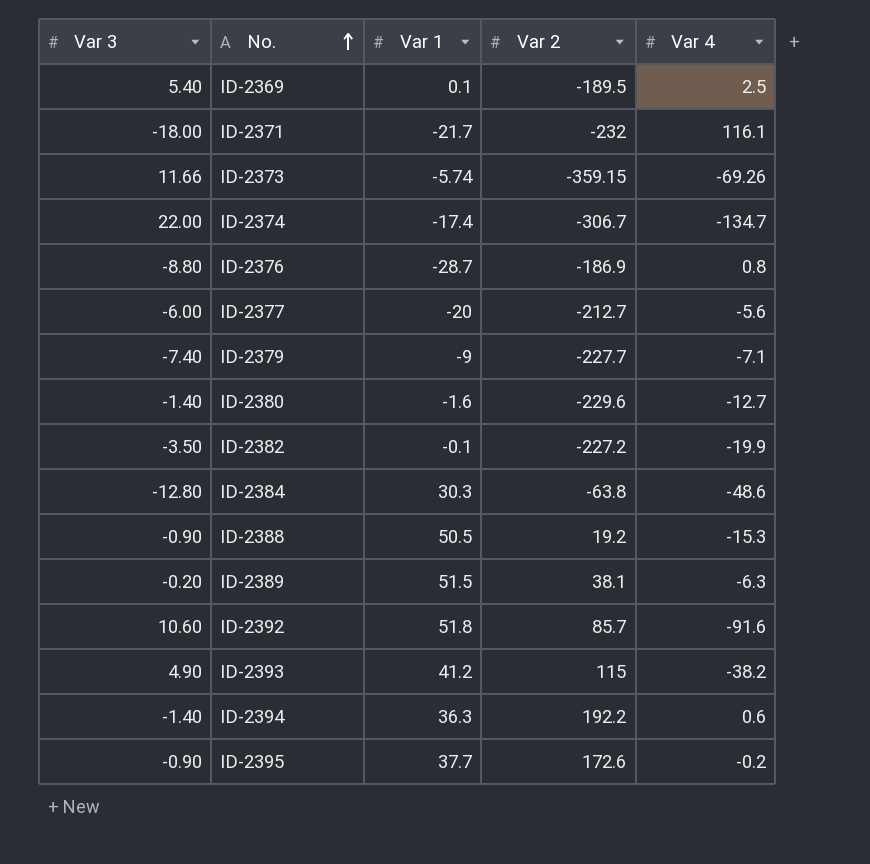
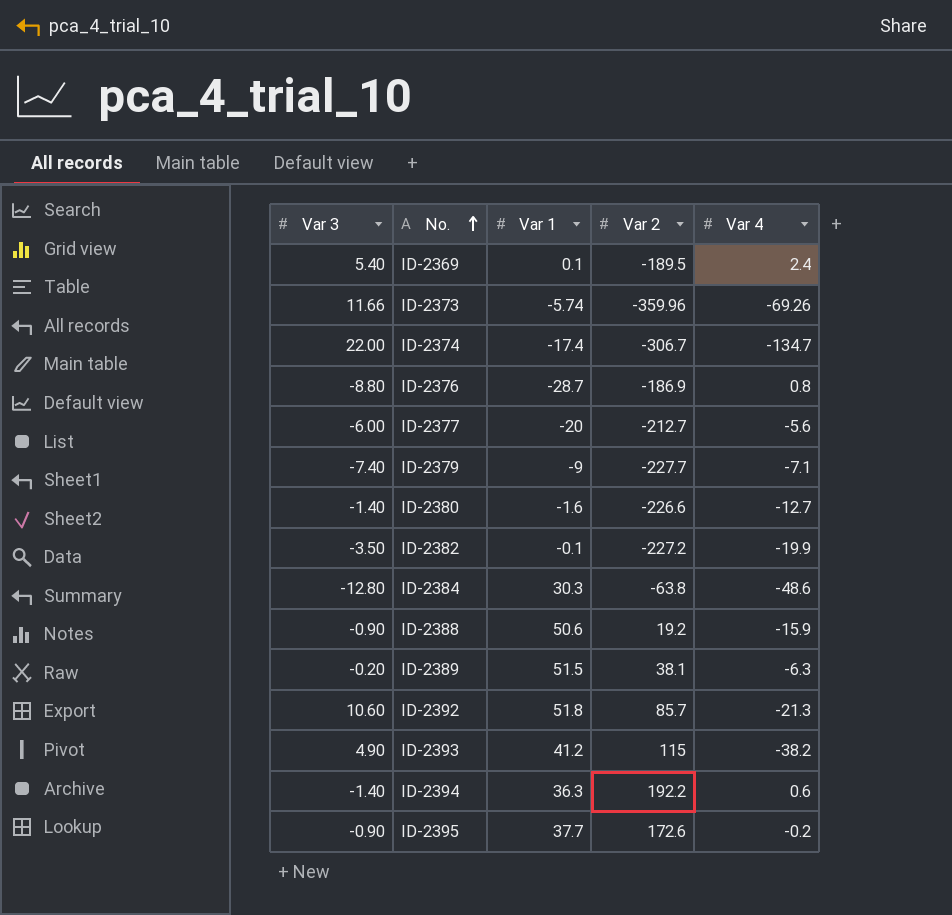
row ID-2371: -18.00 | -21.7 | -232 | 116.1 -> none
ID-2369 | Var 4: 2.5 -> 2.4
ID-2373 | Var 2: -359.15 -> -359.96
ID-2380 | Var 2: -229.6 -> -226.6
ID-2388 | Var 1: 50.5 -> 50.6
ID-2388 | Var 4: -15.3 -> -15.9
ID-2392 | Var 4: -91.6 -> -21.3

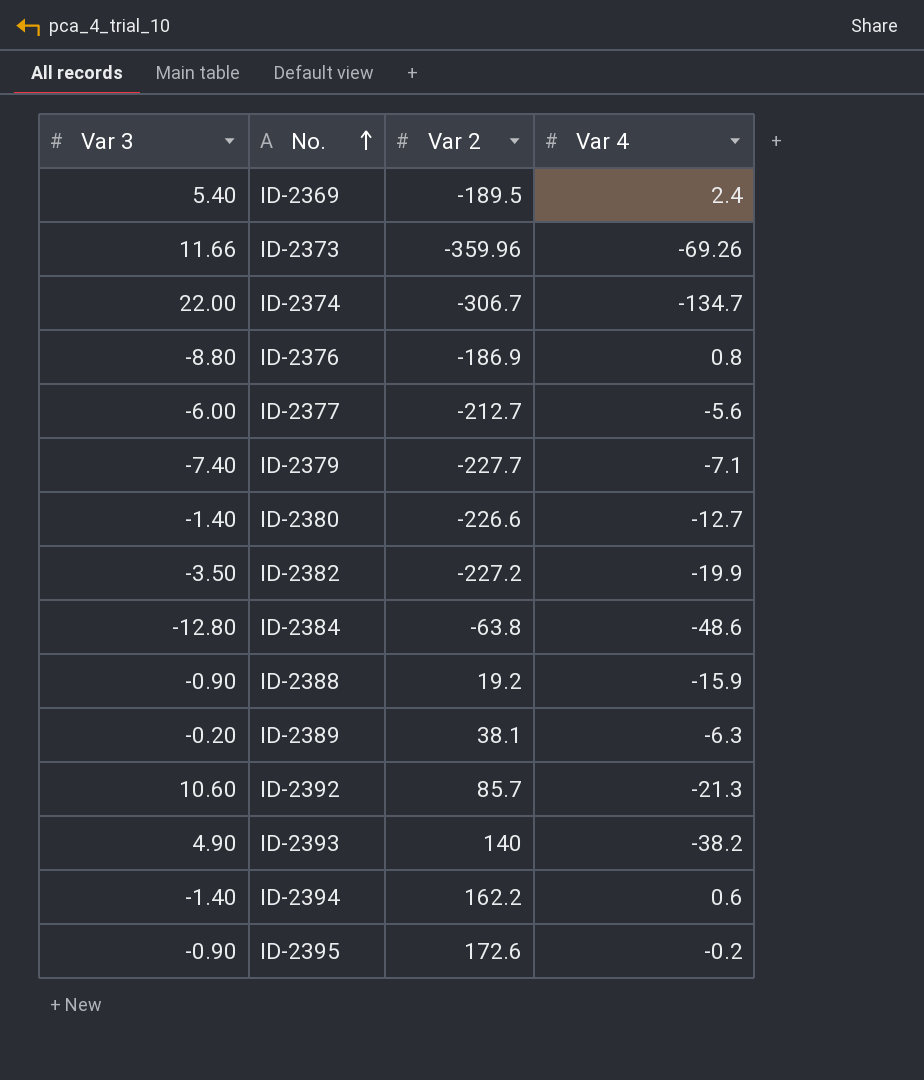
column Var 1 | position: 3 -> none
ID-2393 | Var 2: 115 -> 140
ID-2394 | Var 2: 192.2 -> 162.2

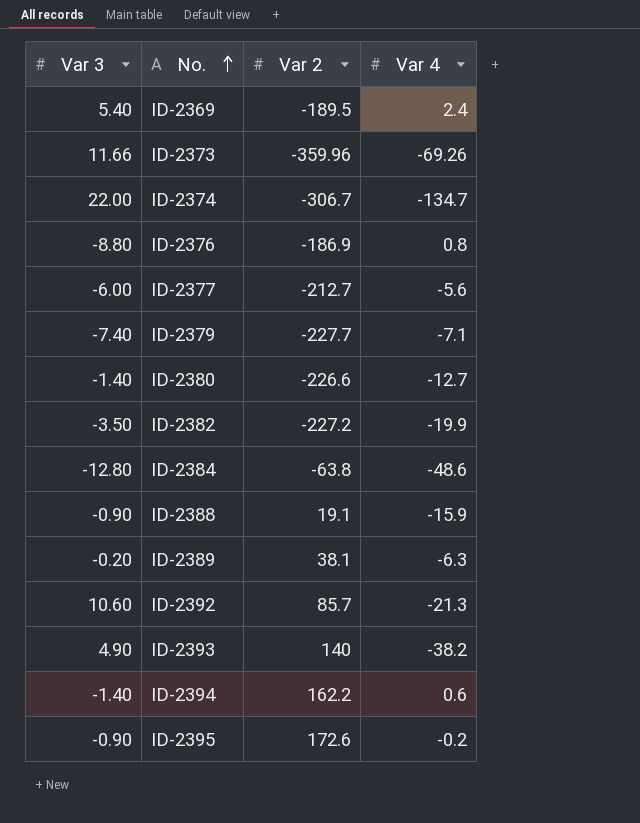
ID-2388 | Var 2: 19.2 -> 19.1

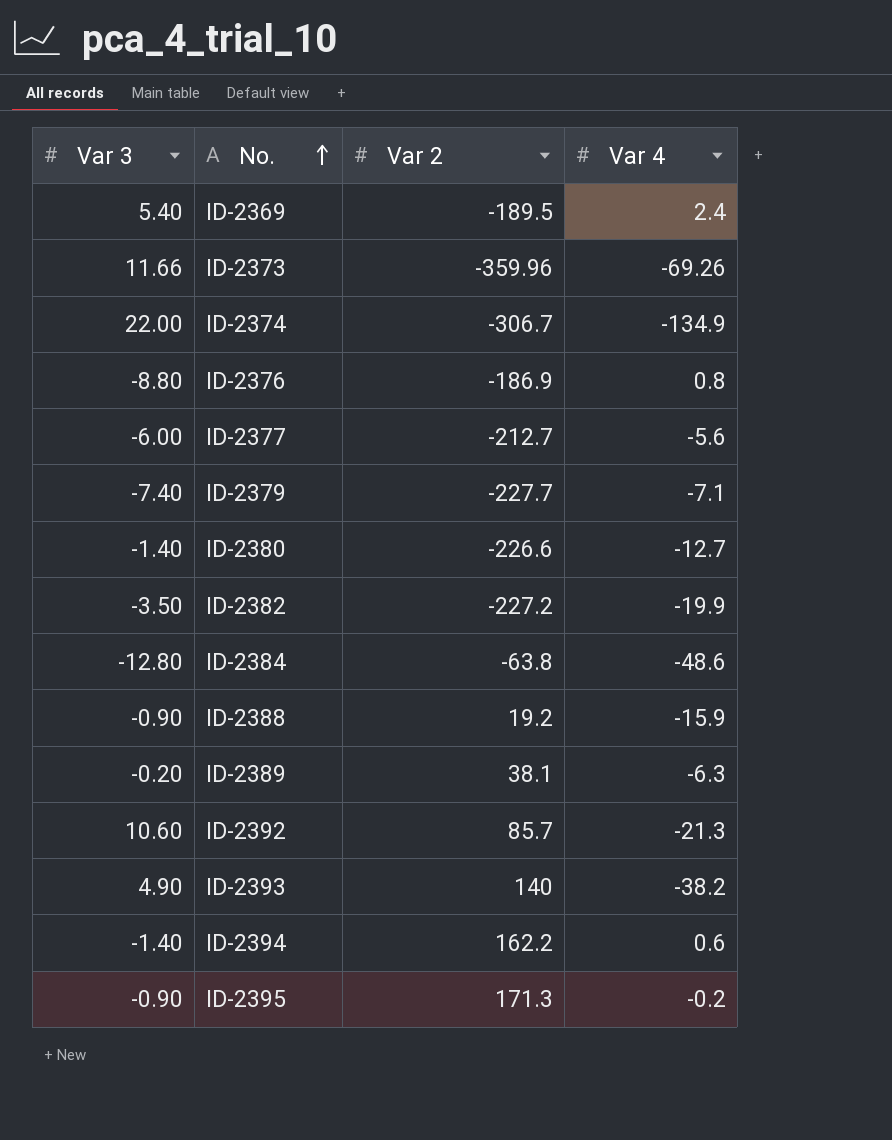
ID-2374 | Var 4: -134.7 -> -134.9
ID-2388 | Var 2: 19.1 -> 19.2
ID-2395 | Var 2: 172.6 -> 171.3

